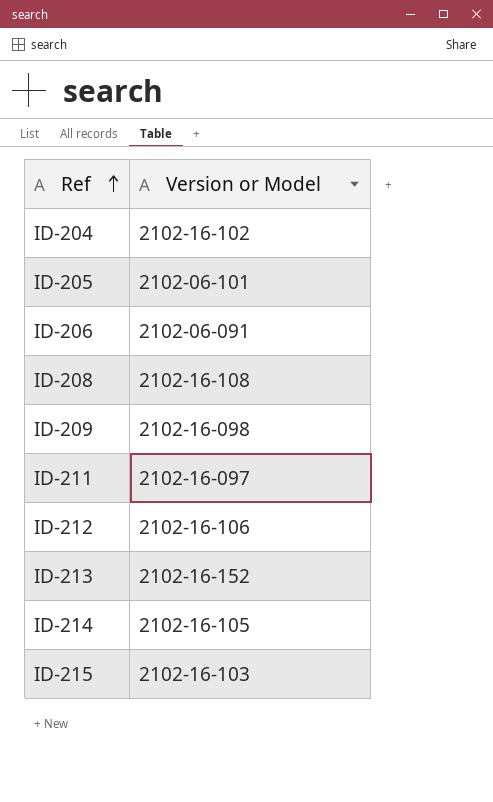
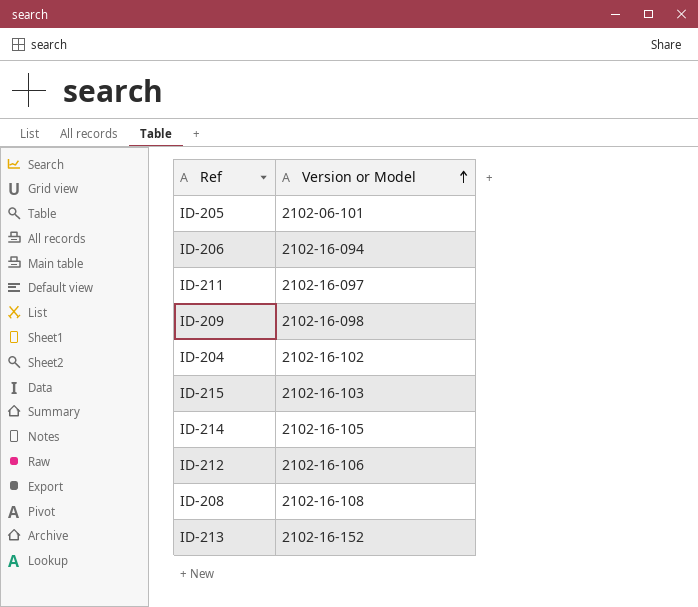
row order: Ref ascending -> Version or Model ascending
ID-206 | Version or Model: 2102-06-091 -> 2102-16-094

